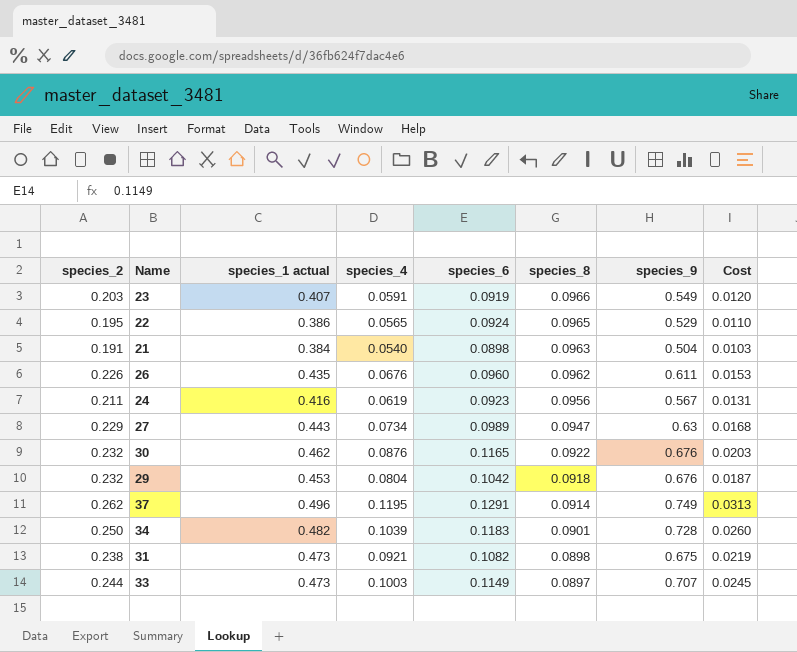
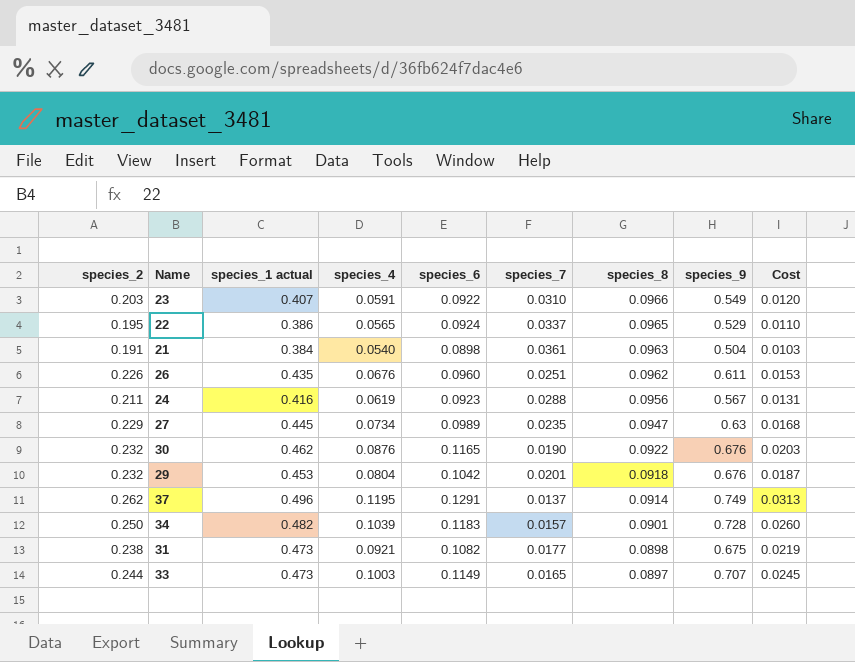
column species_7 | position: none -> 6
23 | species_6: 0.0919 -> 0.0922
27 | species_1 actual: 0.443 -> 0.445

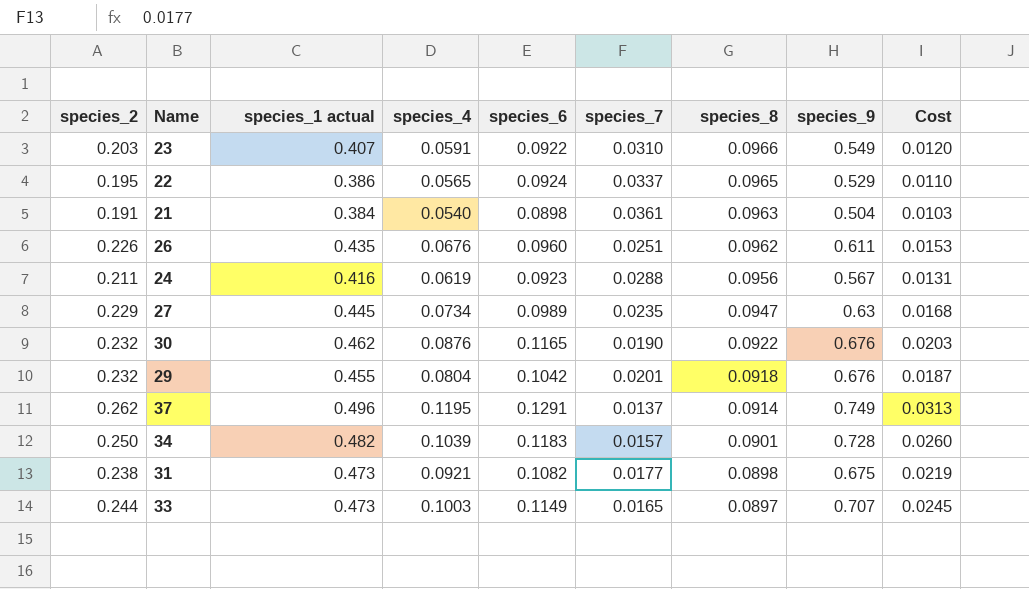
29 | species_1 actual: 0.453 -> 0.455

